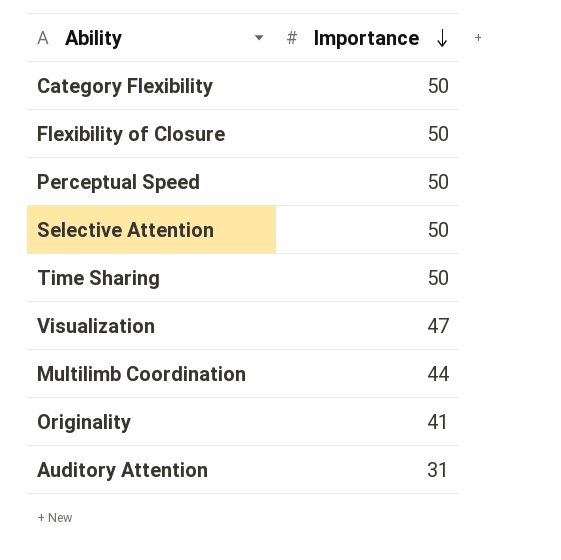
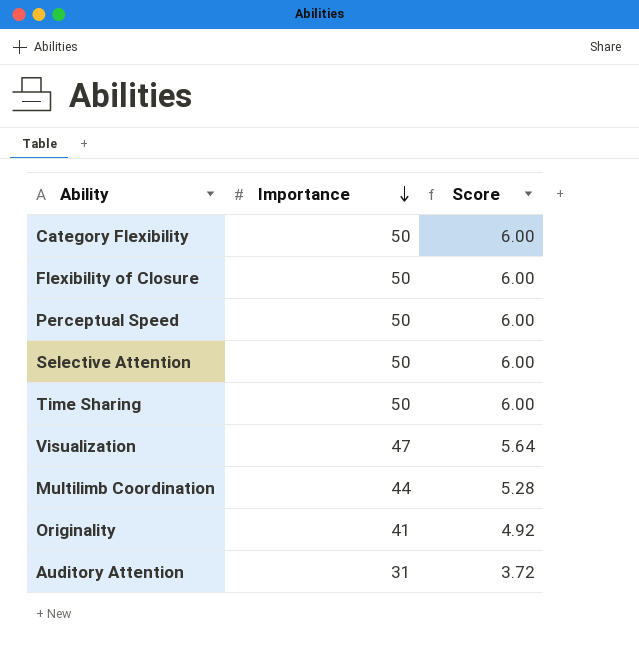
column Score | formula: none -> [Importance] * 0.12

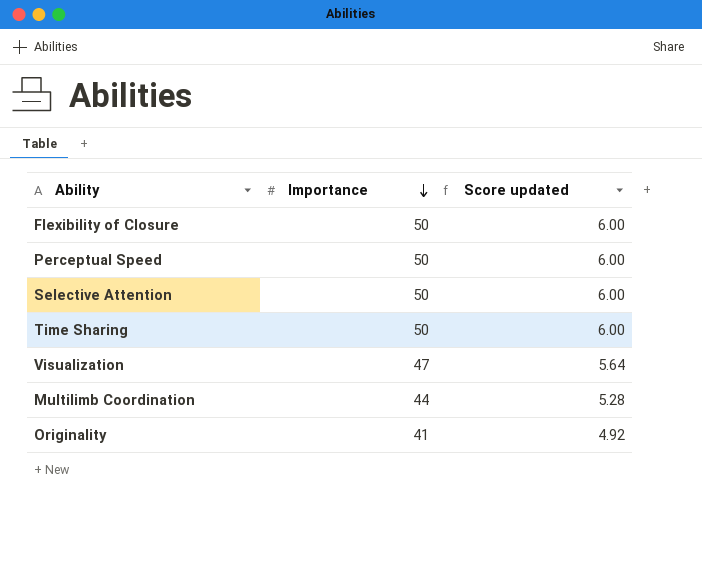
column name: Score -> Score updated
row Category Flexibility: 50 | 6.00 -> none
row Auditory Attention: 31 | 3.72 -> none

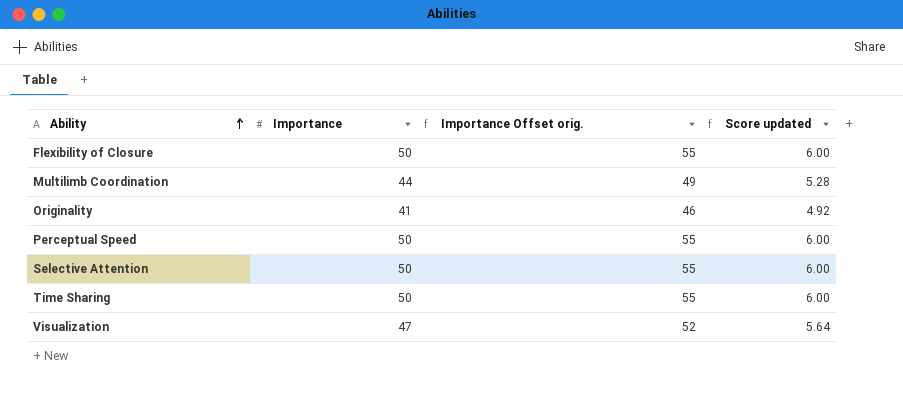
row order: Importance descending -> Ability ascending
column Importance Offset orig. | formula: none -> [Importance] + 5

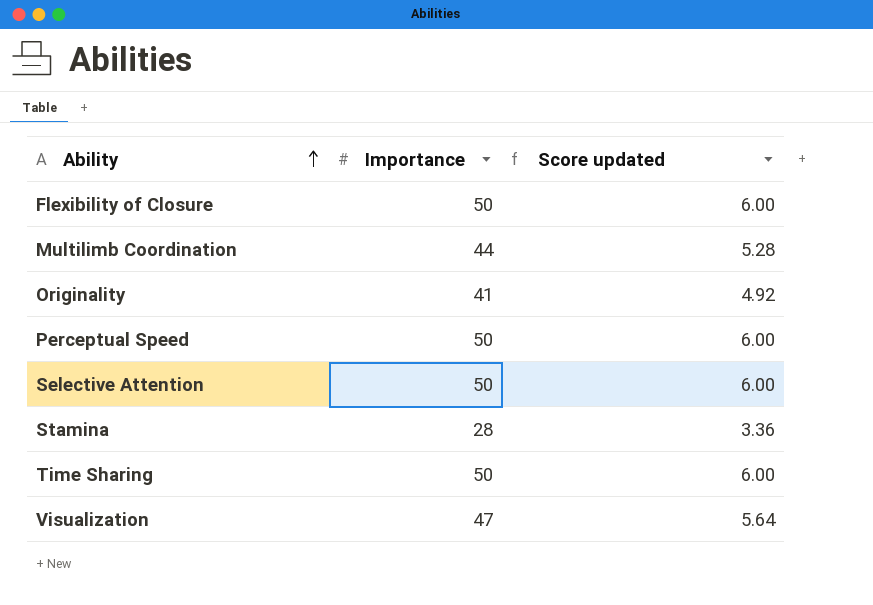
column Importance Offset orig. | formula: [Importance] + 5 -> none
row Stamina: none -> 28 | 3.36

